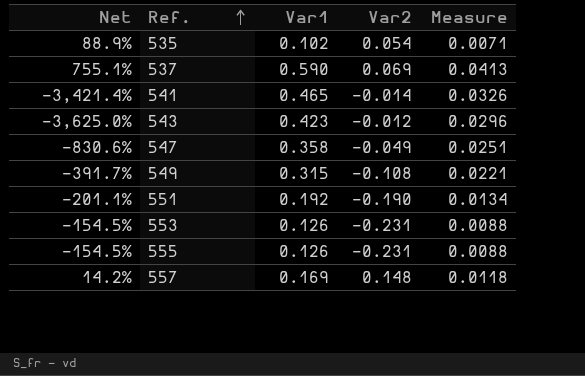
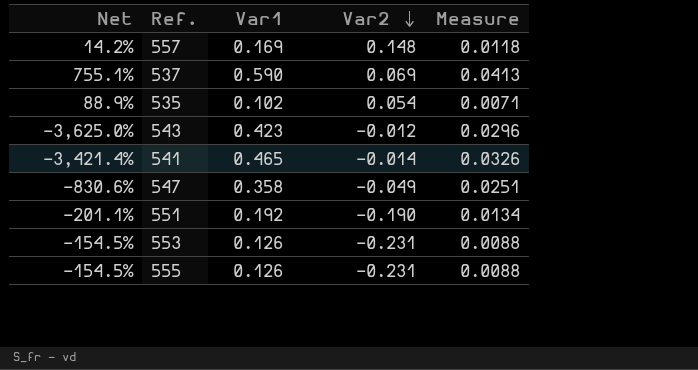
row order: Ref. ascending -> Var2 descending
row 549: -391.7% | 0.315 | -0.108 | 0.0221 -> none

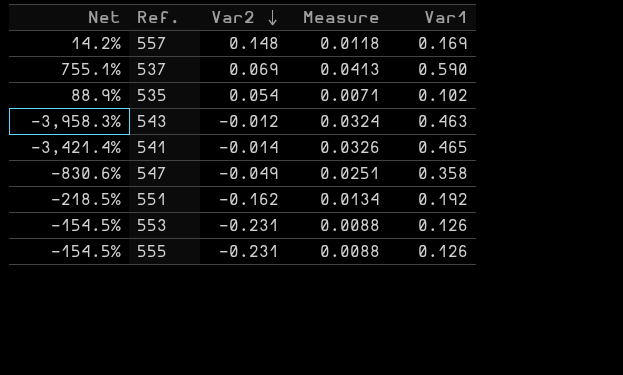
column Var1 | position: 3 -> 5
543 | Net: -3,625.0% -> -3,958.3%
543 | Measure: 0.0296 -> 0.0324
543 | Var1: 0.423 -> 0.463
551 | Net: -201.1% -> -218.5%
551 | Var2: -0.190 -> -0.162

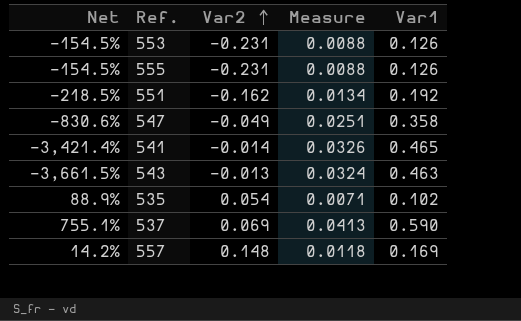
row order: Var2 descending -> Var2 ascending
543 | Net: -3,958.3% -> -3,661.5%
543 | Var2: -0.012 -> -0.013

